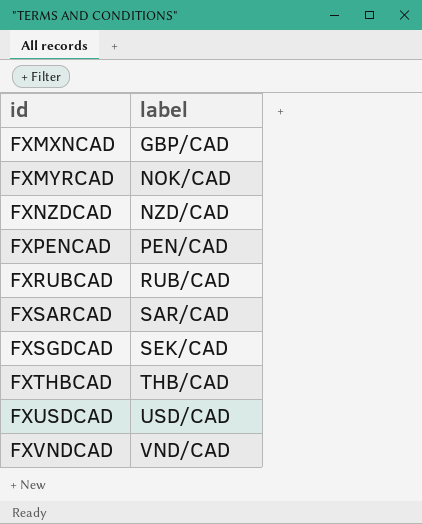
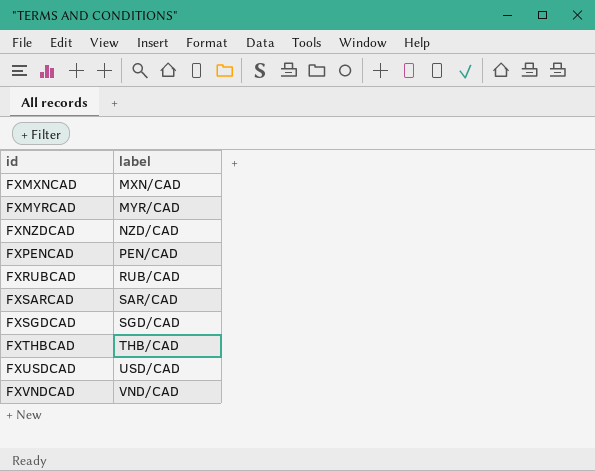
FXMXNCAD | label: GBP/CAD -> MXN/CAD
FXMYRCAD | label: NOK/CAD -> MYR/CAD
FXSGDCAD | label: SEK/CAD -> SGD/CAD

